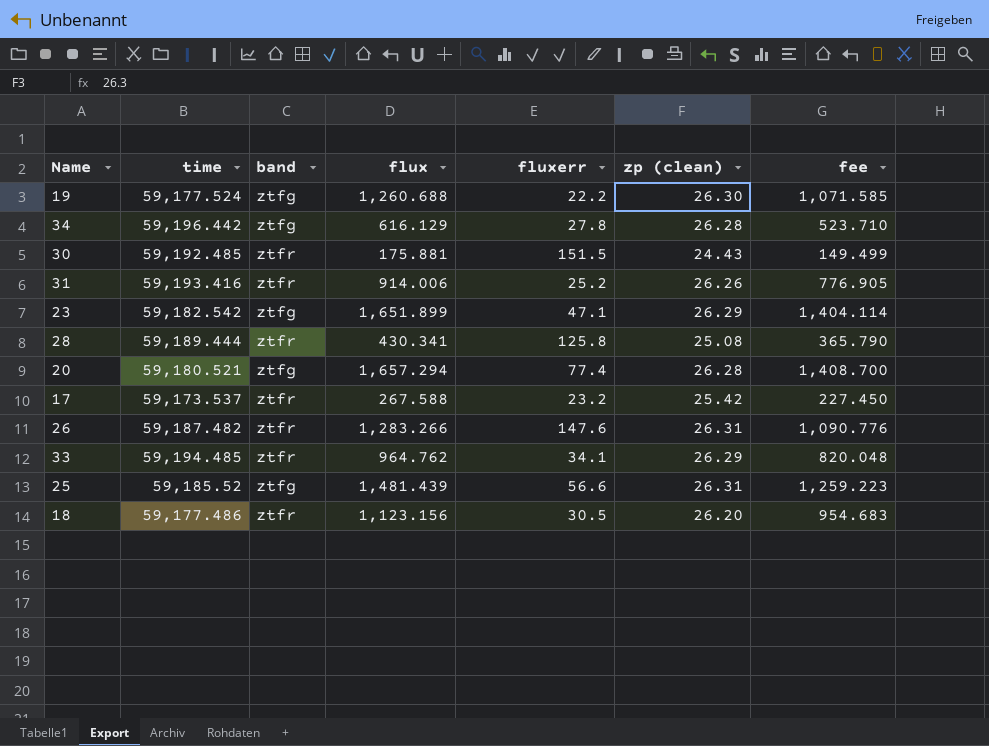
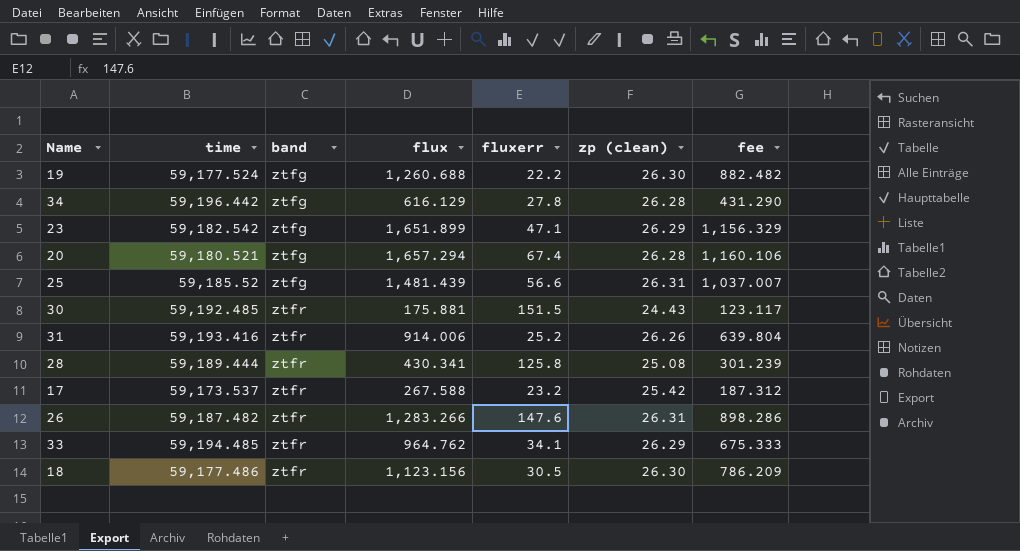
row order: none -> band ascending
column fee | formula: [flux] * 0.85 -> [flux] * 0.7
20 | fluxerr: 77.4 -> 67.4
18 | zp (clean): 26.20 -> 26.30

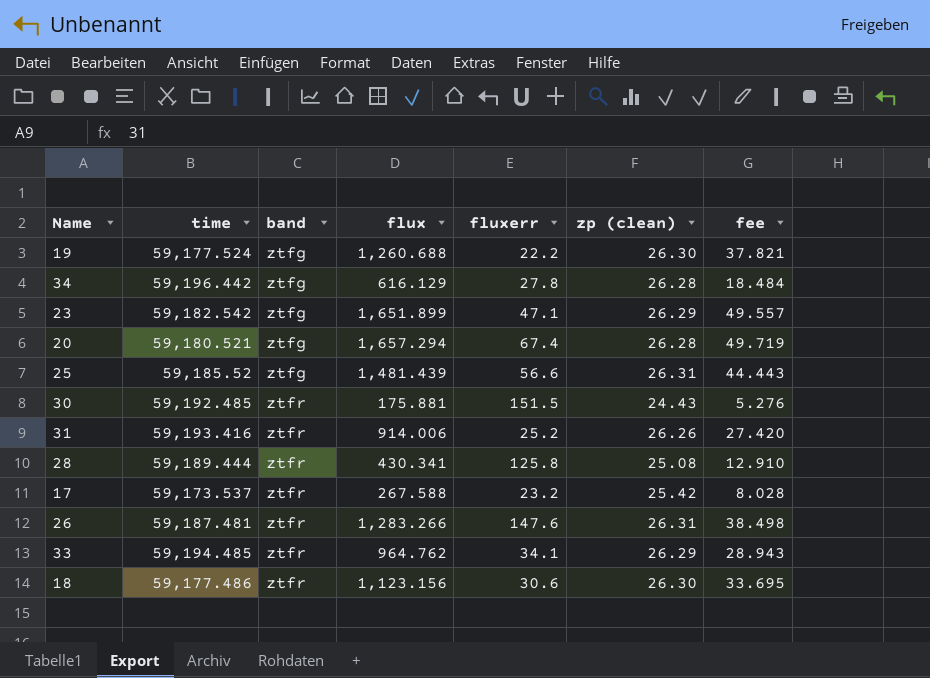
column fee | formula: [flux] * 0.7 -> [flux] * 0.03
26 | time: 59,187.482 -> 59,187.481
18 | fluxerr: 30.5 -> 30.6

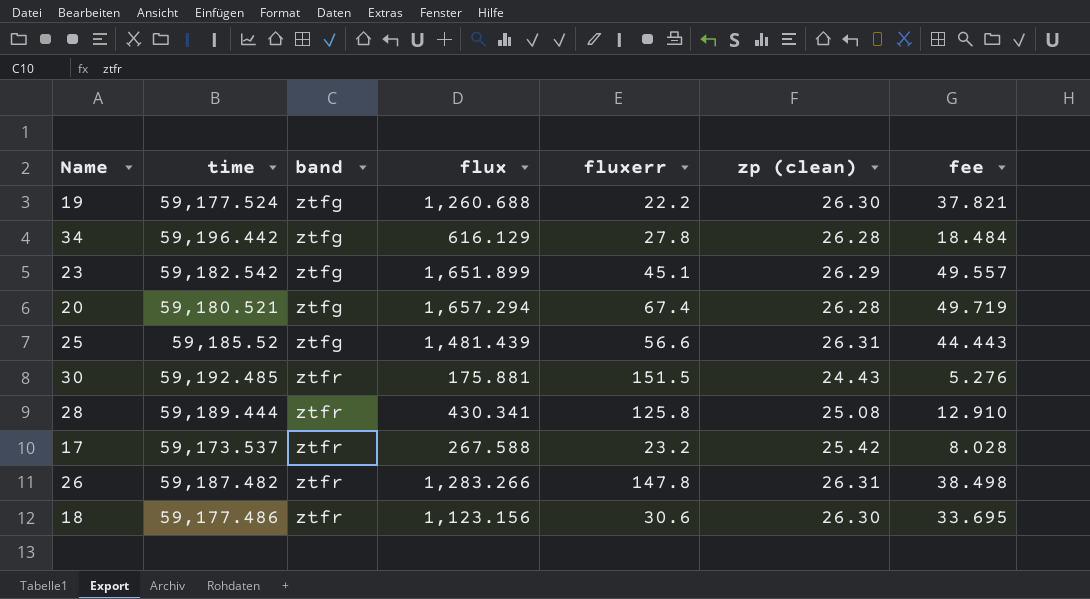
row 31: 59,193.416 | ztfr | 914.006 | 25.2 | 26.26 | 27.420 -> none
row 33: 59,194.485 | ztfr | 964.762 | 34.1 | 26.29 | 28.943 -> none
23 | fluxerr: 47.1 -> 45.1
26 | time: 59,187.481 -> 59,187.482
26 | fluxerr: 147.6 -> 147.8

